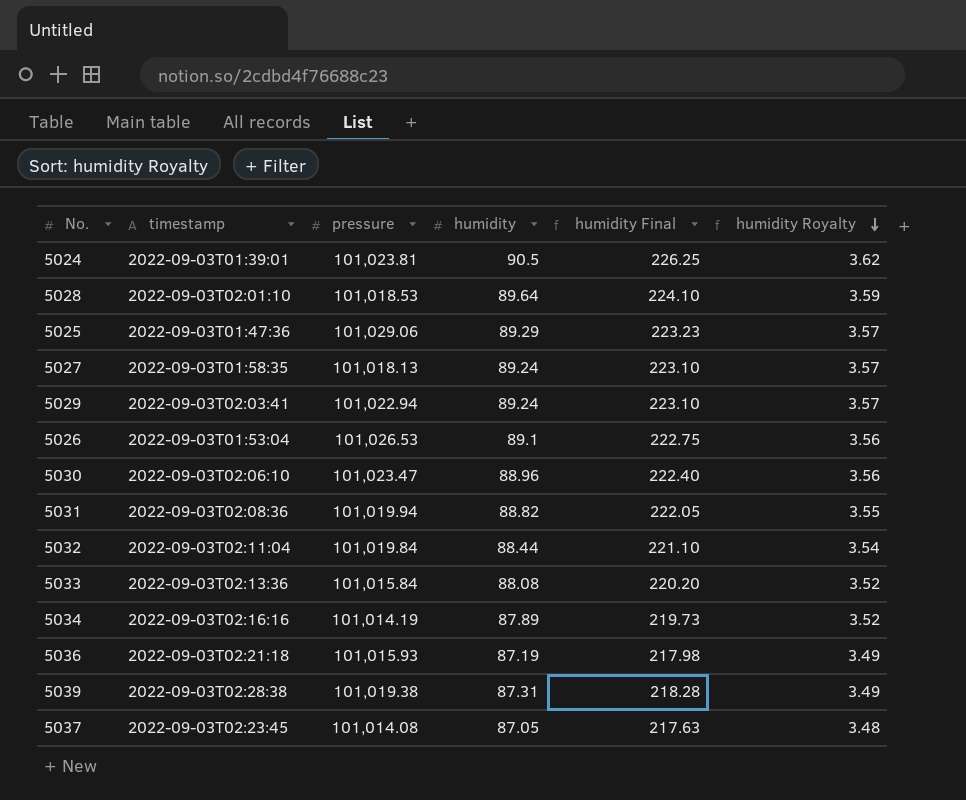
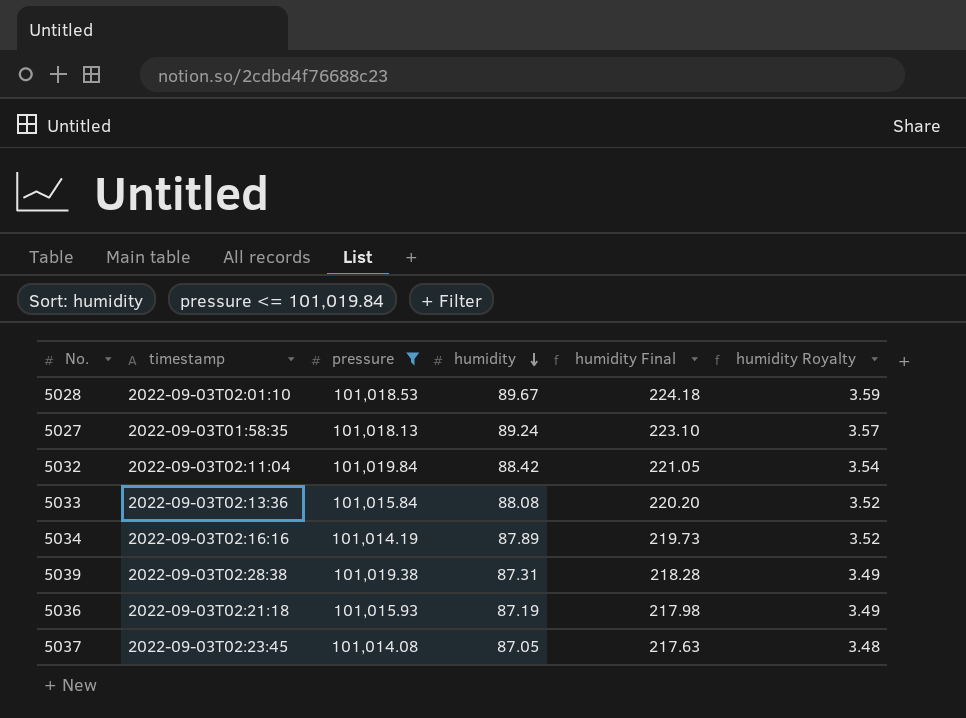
filter: none -> pressure <= 101,019.84
row order: humidity Royalty descending -> humidity descending
5028 | humidity: 89.64 -> 89.67
5028 | humidity Final: 224.10 -> 224.18
5032 | humidity: 88.44 -> 88.42
5032 | humidity Final: 221.10 -> 221.05

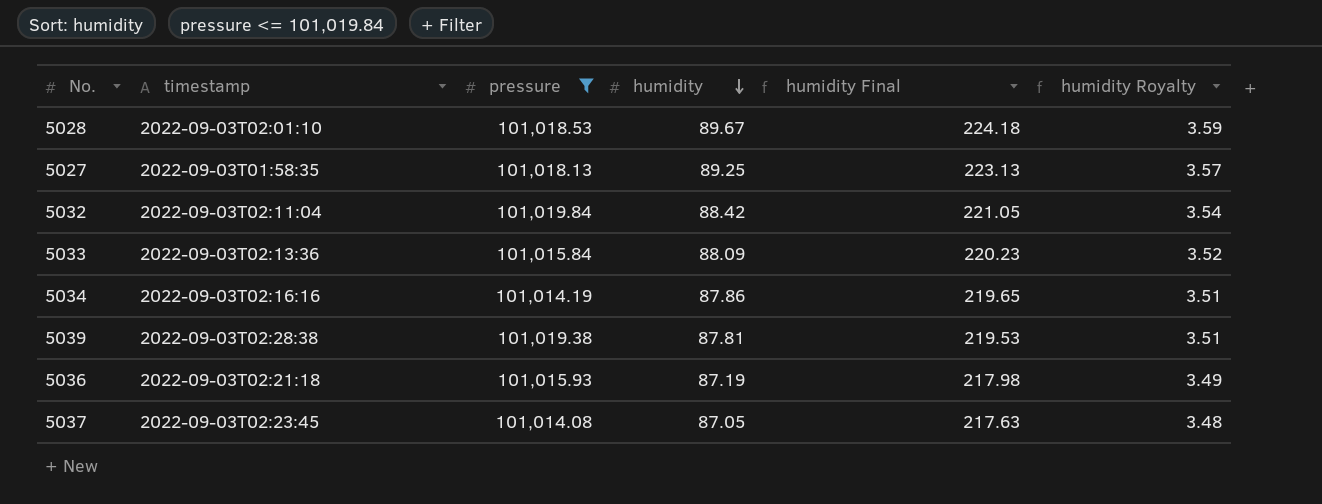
5027 | humidity: 89.24 -> 89.25
5027 | humidity Final: 223.10 -> 223.13
5033 | humidity: 88.08 -> 88.09
5033 | humidity Final: 220.20 -> 220.23
5034 | humidity: 87.89 -> 87.86
5034 | humidity Final: 219.73 -> 219.65
5034 | humidity Royalty: 3.52 -> 3.51
5039 | humidity: 87.31 -> 87.81
5039 | humidity Final: 218.28 -> 219.53
5039 | humidity Royalty: 3.49 -> 3.51

